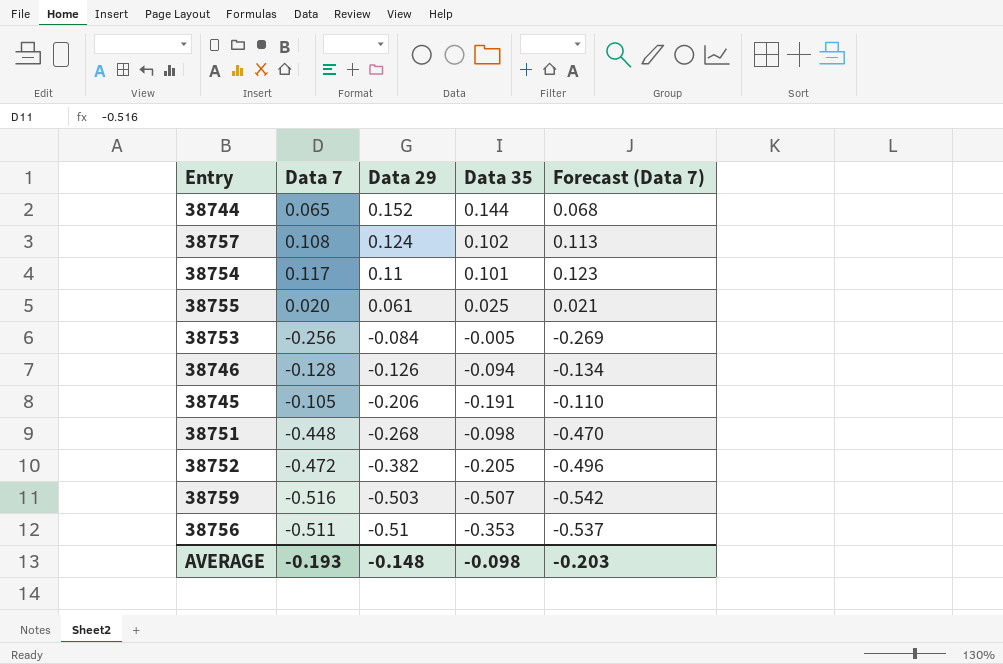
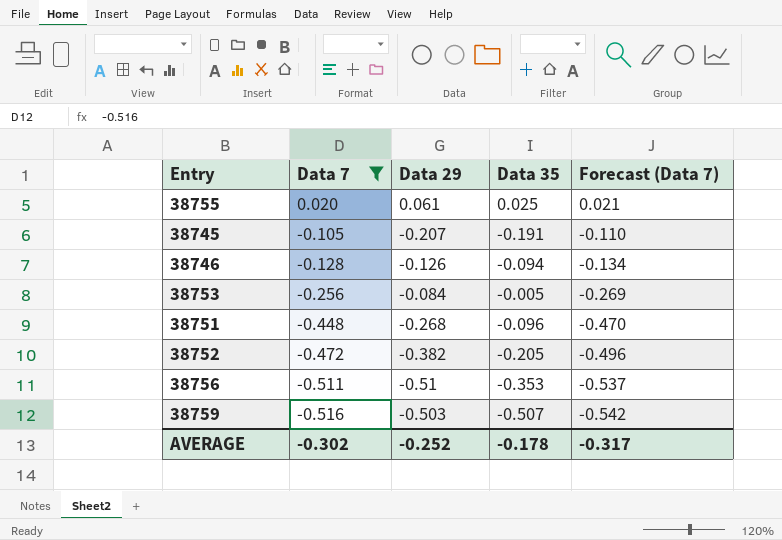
filter: none -> Data 7 <= 0.020
row order: Data 29 descending -> Data 7 descending
38745 | Data 29: -0.206 -> -0.207
38751 | Data 35: -0.098 -> -0.096
AVERAGE | Data 7: -0.193 -> -0.302
AVERAGE | Data 29: -0.148 -> -0.252
AVERAGE | Data 35: -0.098 -> -0.178
AVERAGE | Forecast (Data 7): -0.203 -> -0.317

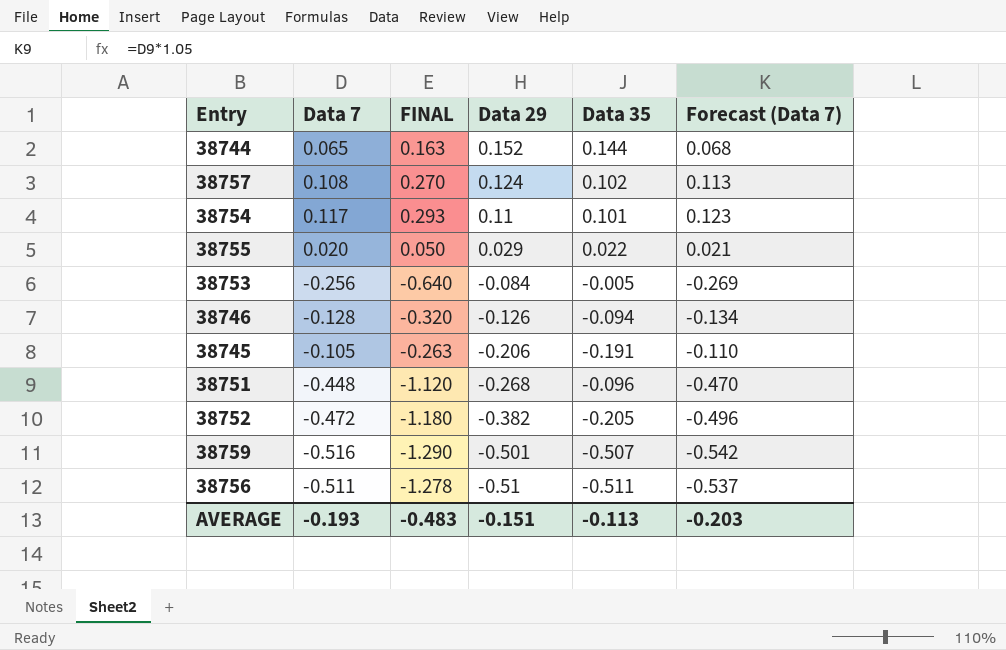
filter: Data 7 <= 0.020 -> none
row order: Data 7 descending -> Data 29 descending
column FINAL | formula: none -> [Data 7] * 2.5
38755 | Data 29: 0.061 -> 0.029
38755 | Data 35: 0.025 -> 0.022
38745 | Data 29: -0.207 -> -0.206
38759 | Data 29: -0.503 -> -0.501
38756 | Data 35: -0.353 -> -0.511
AVERAGE | Data 7: -0.302 -> -0.193
AVERAGE | Data 29: -0.252 -> -0.151
AVERAGE | Data 35: -0.178 -> -0.113
AVERAGE | Forecast (Data 7): -0.317 -> -0.203

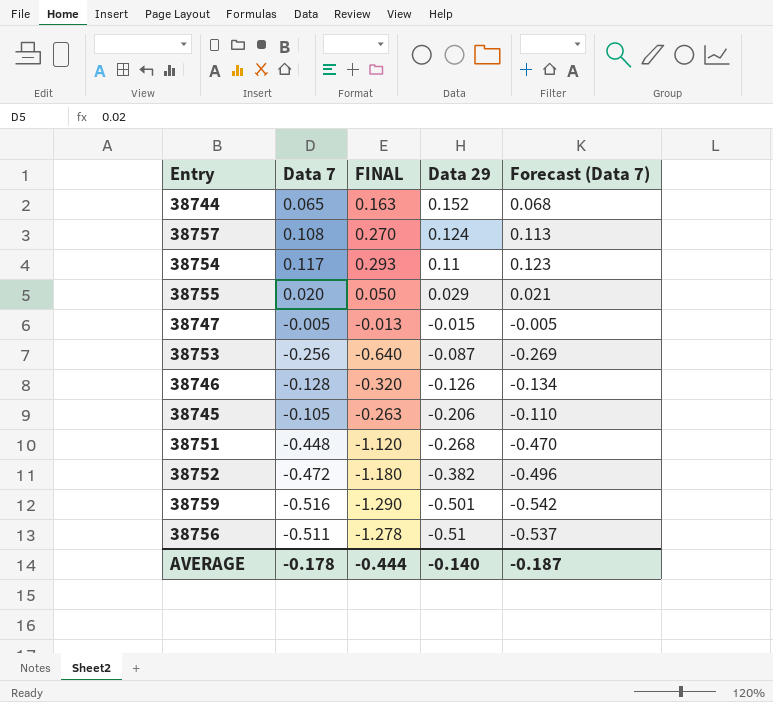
column Data 35 | position: 5 -> none
row 38747: none -> -0.005 | -0.013 | -0.015 | -0.005
38753 | Data 29: -0.084 -> -0.087
AVERAGE | Data 7: -0.193 -> -0.178
AVERAGE | FINAL: -0.483 -> -0.444
AVERAGE | Data 29: -0.151 -> -0.140
AVERAGE | Forecast (Data 7): -0.203 -> -0.187

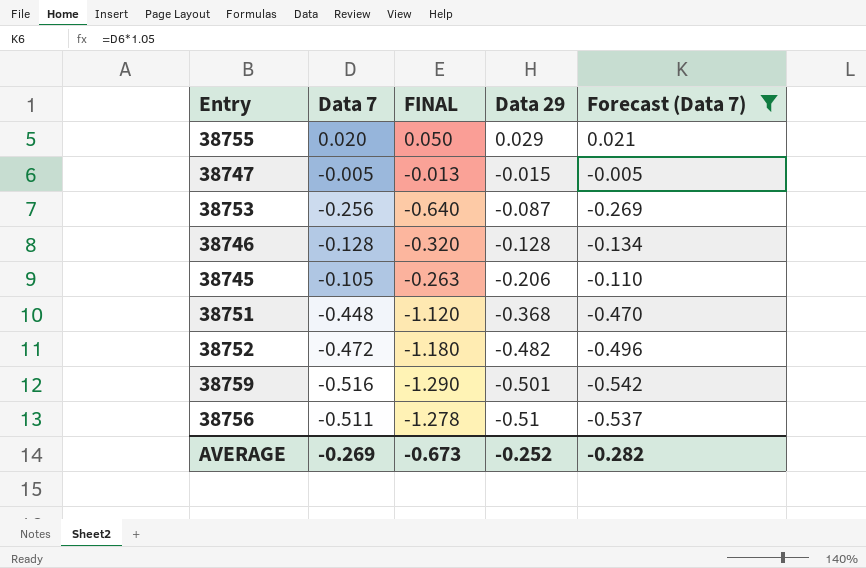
filter: none -> Forecast (Data 7) <= 0.021
38746 | Data 29: -0.126 -> -0.128
38751 | Data 29: -0.268 -> -0.368
38752 | Data 29: -0.382 -> -0.482
AVERAGE | Data 7: -0.178 -> -0.269
AVERAGE | FINAL: -0.444 -> -0.673
AVERAGE | Data 29: -0.140 -> -0.252
AVERAGE | Forecast (Data 7): -0.187 -> -0.282

